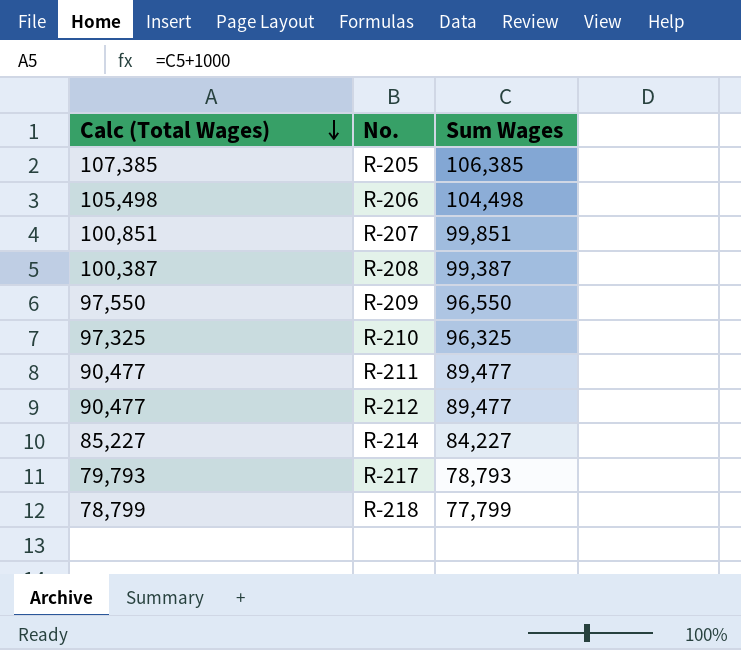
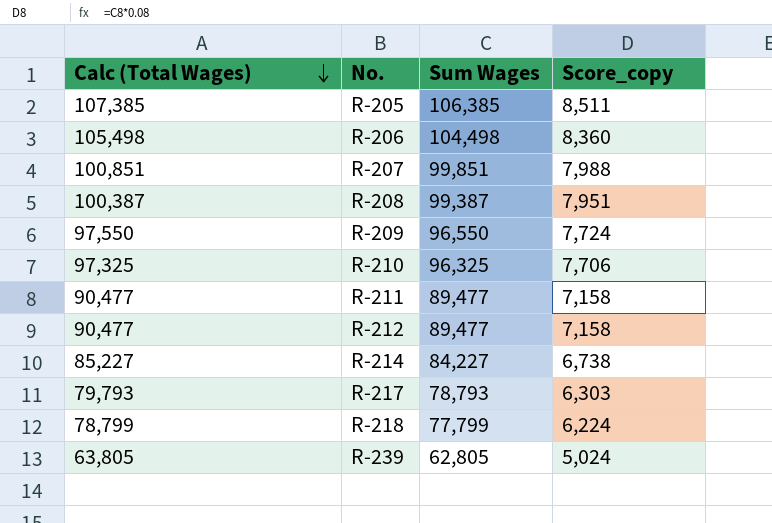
column Score_copy | formula: none -> [Sum Wages] * 0.08
row R-239: none -> 63,805 | 62,805 | 5,024

